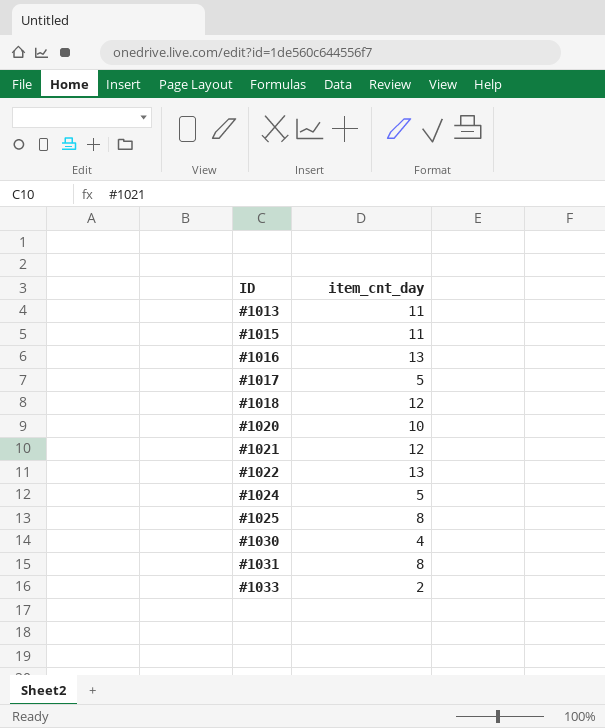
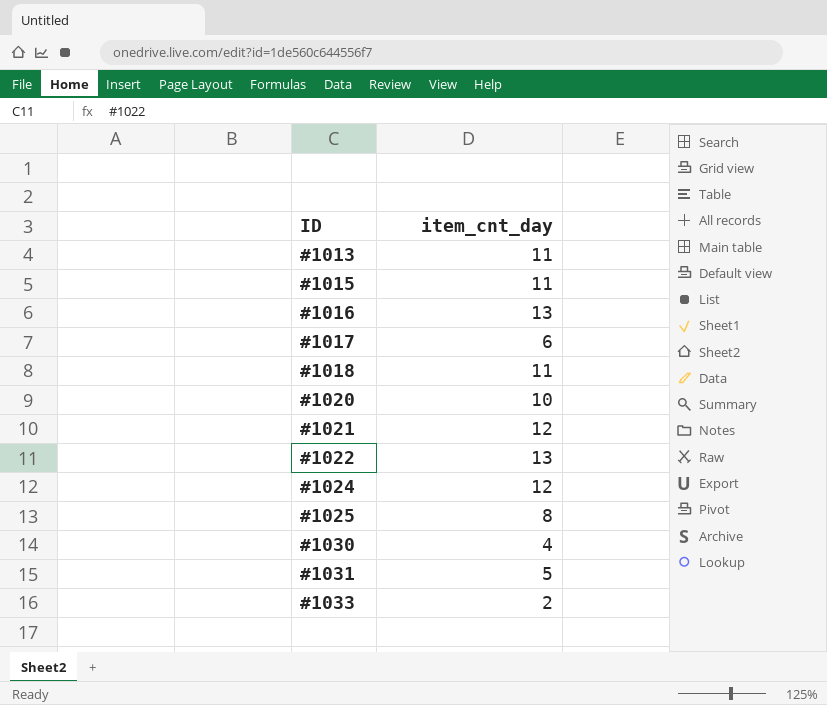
#1017 | item_cnt_day: 5 -> 6
#1018 | item_cnt_day: 12 -> 11
#1024 | item_cnt_day: 5 -> 12
#1031 | item_cnt_day: 8 -> 5

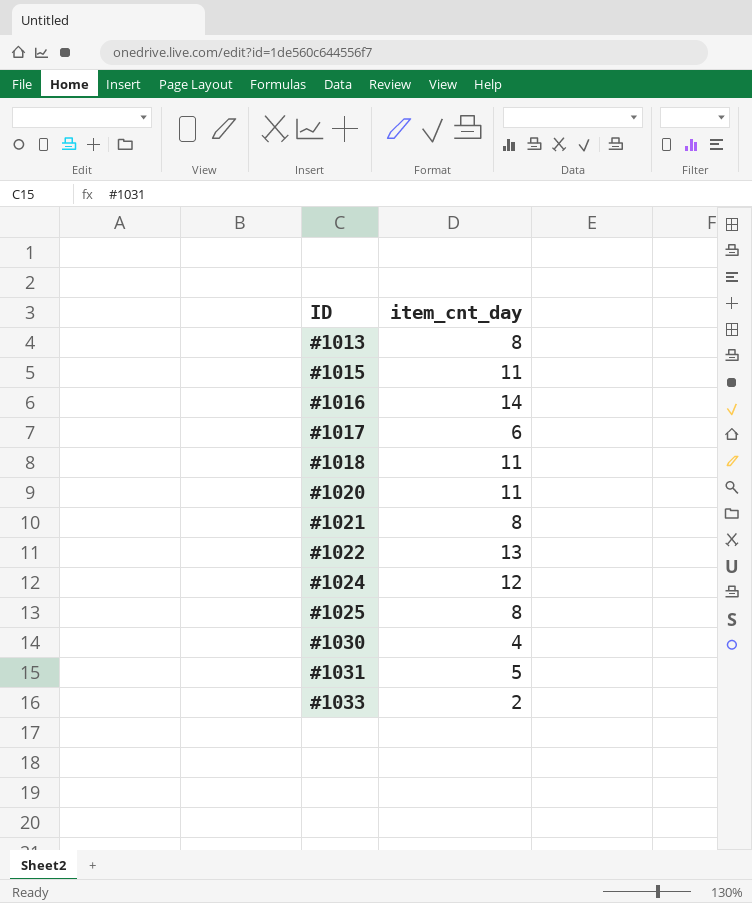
#1013 | item_cnt_day: 11 -> 8
#1016 | item_cnt_day: 13 -> 14
#1020 | item_cnt_day: 10 -> 11
#1021 | item_cnt_day: 12 -> 8

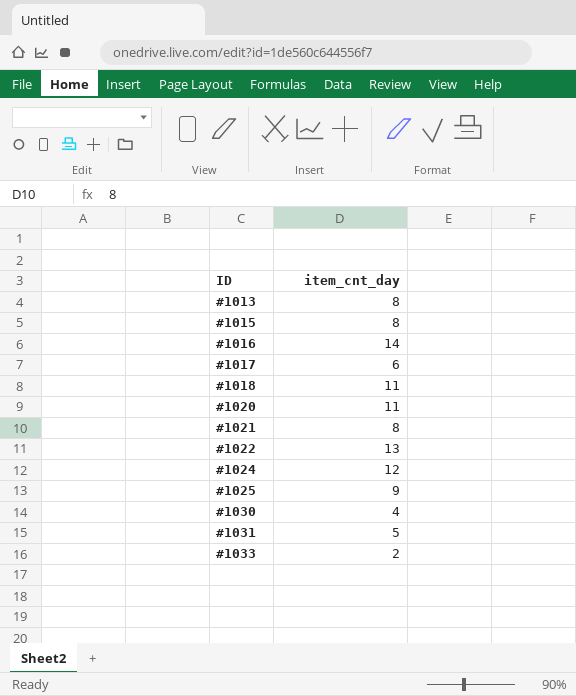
#1015 | item_cnt_day: 11 -> 8
#1025 | item_cnt_day: 8 -> 9

